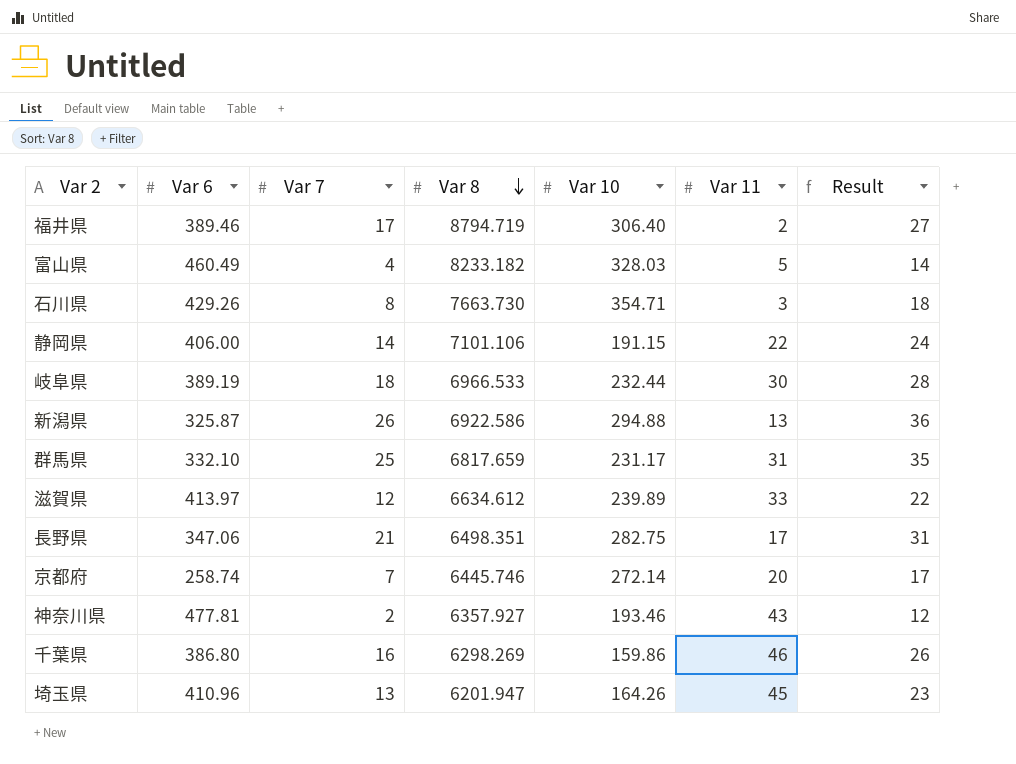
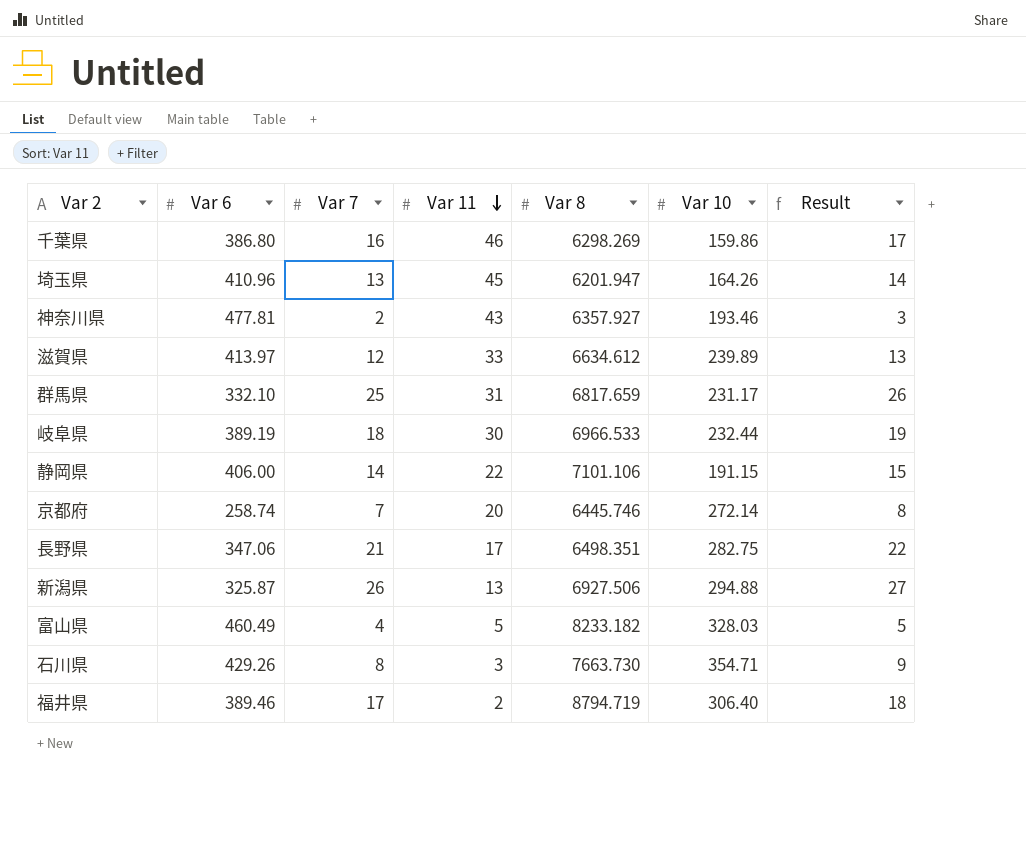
row order: Var 8 descending -> Var 11 descending
column Var 11 | position: 6 -> 4
column Result | formula: [Var 7] + 10 -> [Var 7] + 1
新潟県 | Var 8: 6922.586 -> 6927.506

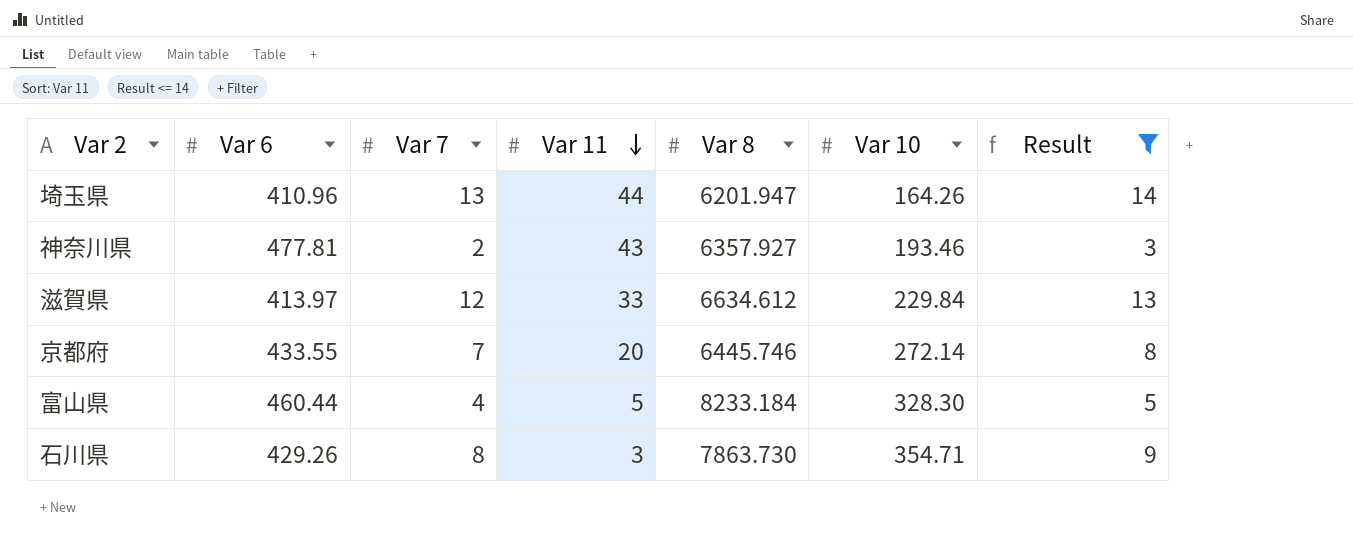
filter: none -> Result <= 14
埼玉県 | Var 11: 45 -> 44
滋賀県 | Var 10: 239.89 -> 229.84
京都府 | Var 6: 258.74 -> 433.55
富山県 | Var 6: 460.49 -> 460.44
富山県 | Var 8: 8233.182 -> 8233.184
富山県 | Var 10: 328.03 -> 328.30
石川県 | Var 8: 7663.730 -> 7863.730

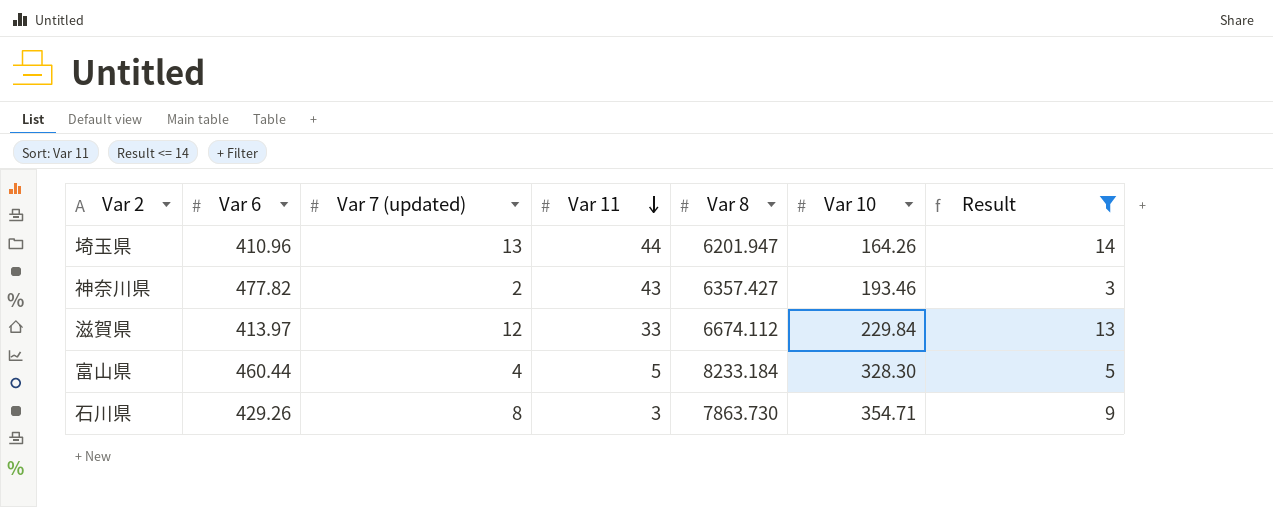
column name: Var 7 -> Var 7 (updated)
row 京都府: 433.55 | 7 | 20 | 6445.746 | 272.14 | 8 -> none
神奈川県 | Var 6: 477.81 -> 477.82
神奈川県 | Var 8: 6357.927 -> 6357.427
滋賀県 | Var 8: 6634.612 -> 6674.112

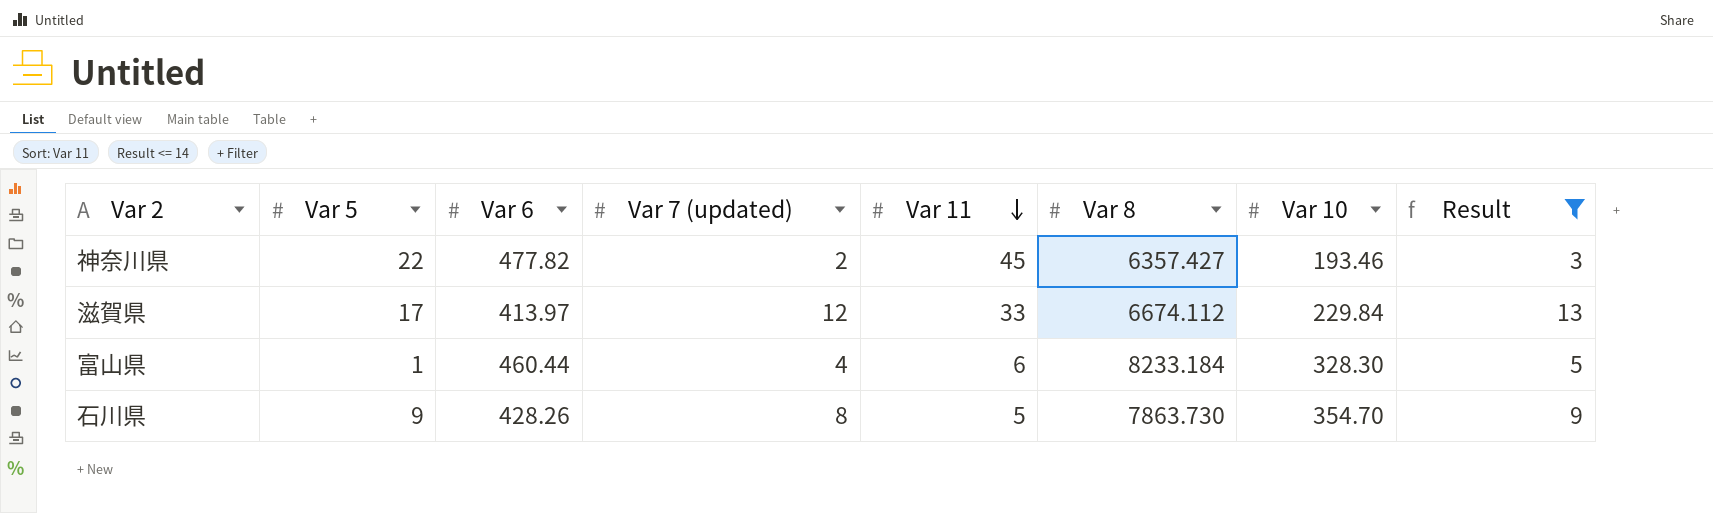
column Var 5 | position: none -> 2
row 埼玉県: 410.96 | 13 | 44 | 6201.947 | 164.26 | 14 -> none
神奈川県 | Var 11: 43 -> 45
富山県 | Var 11: 5 -> 6
石川県 | Var 6: 429.26 -> 428.26
石川県 | Var 11: 3 -> 5
石川県 | Var 10: 354.71 -> 354.70

